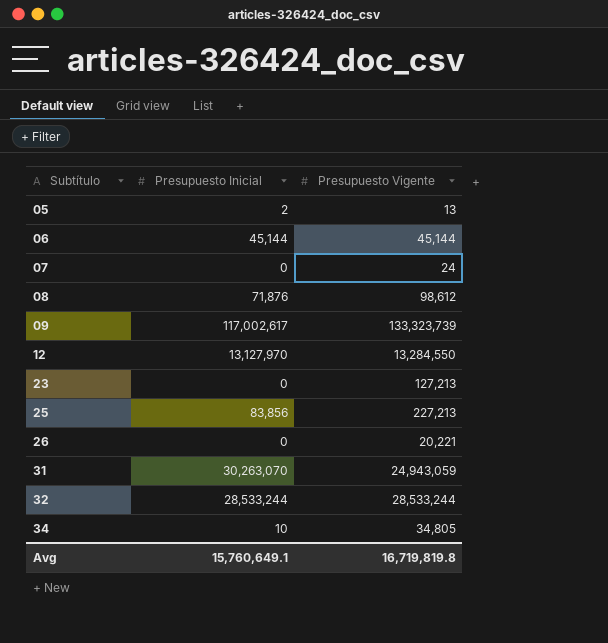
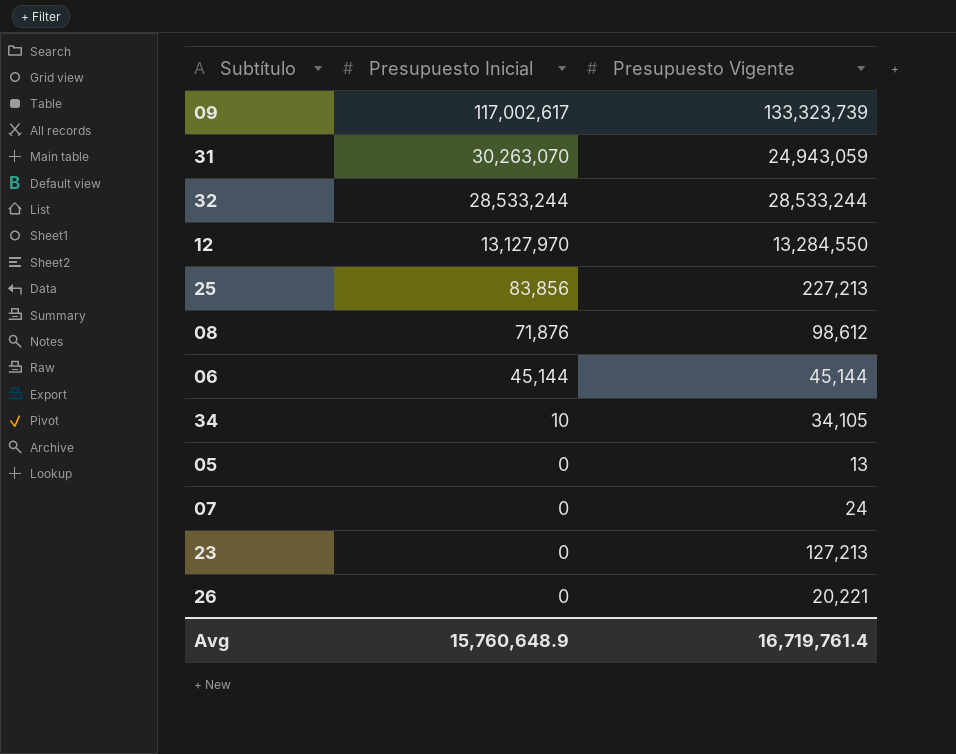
row order: Subtítulo ascending -> Presupuesto Inicial descending
34 | Presupuesto Vigente: 34,805 -> 34,105
05 | Presupuesto Inicial: 2 -> 0
Avg | Presupuesto Inicial: 15,760,649.1 -> 15,760,648.9
Avg | Presupuesto Vigente: 16,719,819.8 -> 16,719,761.4

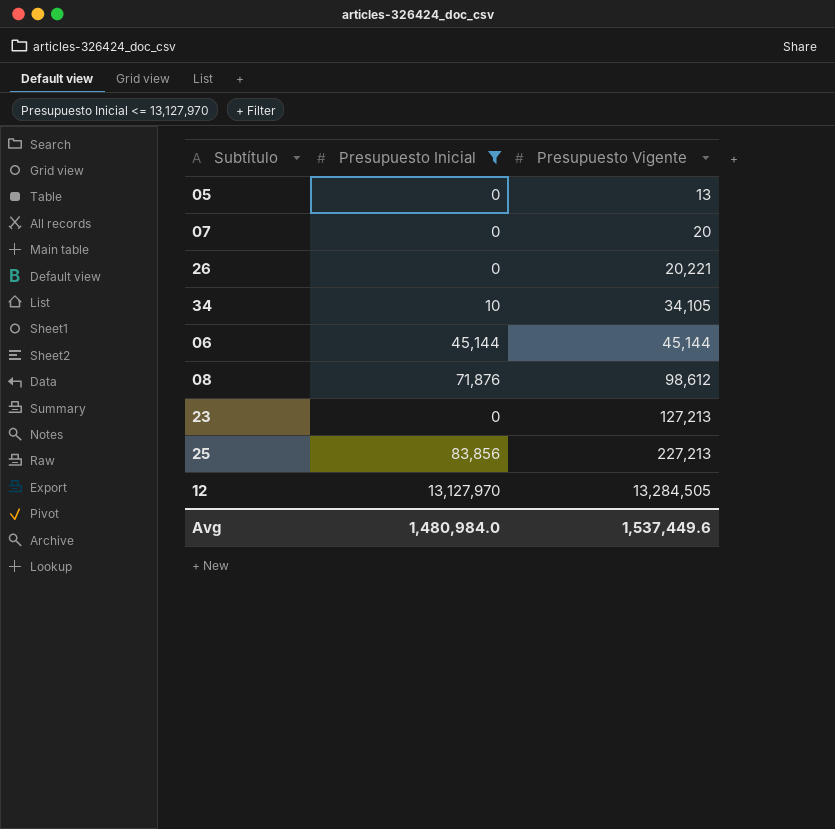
filter: none -> Presupuesto Inicial <= 13,127,970
row order: Presupuesto Inicial descending -> Presupuesto Vigente ascending
07 | Presupuesto Vigente: 24 -> 20
12 | Presupuesto Vigente: 13,284,550 -> 13,284,505
Avg | Presupuesto Inicial: 15,760,648.9 -> 1,480,984.0
Avg | Presupuesto Vigente: 16,719,761.4 -> 1,537,449.6

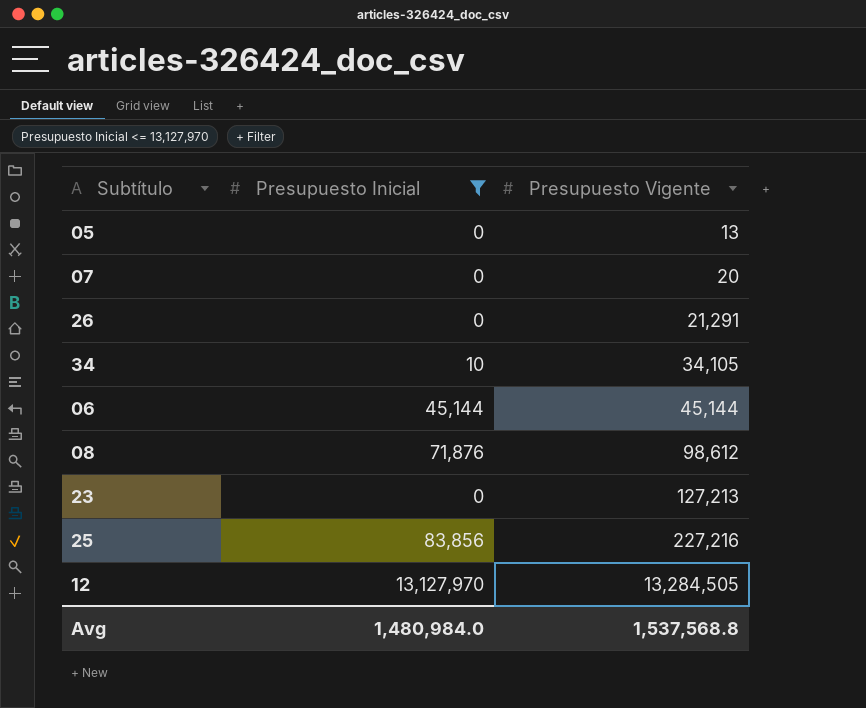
26 | Presupuesto Vigente: 20,221 -> 21,291
25 | Presupuesto Vigente: 227,213 -> 227,216
Avg | Presupuesto Vigente: 1,537,449.6 -> 1,537,568.8

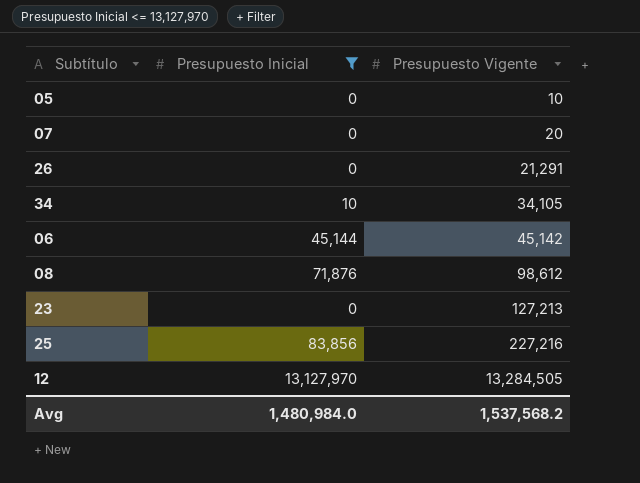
05 | Presupuesto Vigente: 13 -> 10
06 | Presupuesto Vigente: 45,144 -> 45,142
Avg | Presupuesto Vigente: 1,537,568.8 -> 1,537,568.2

